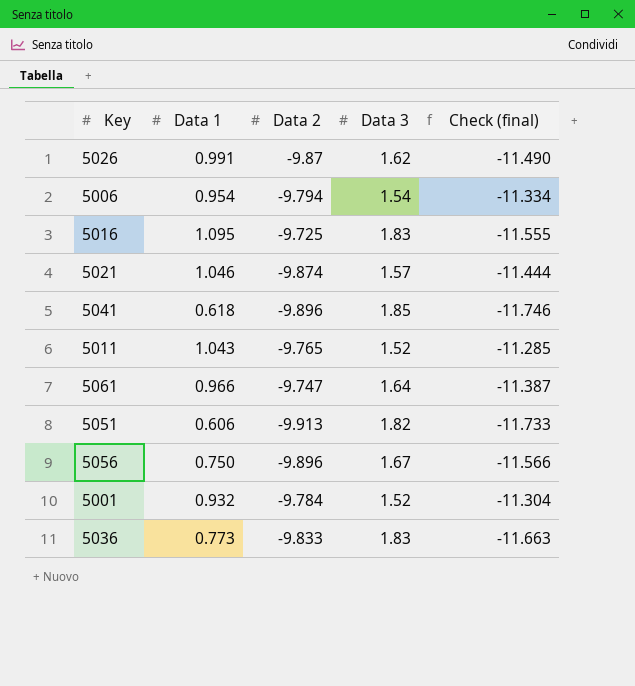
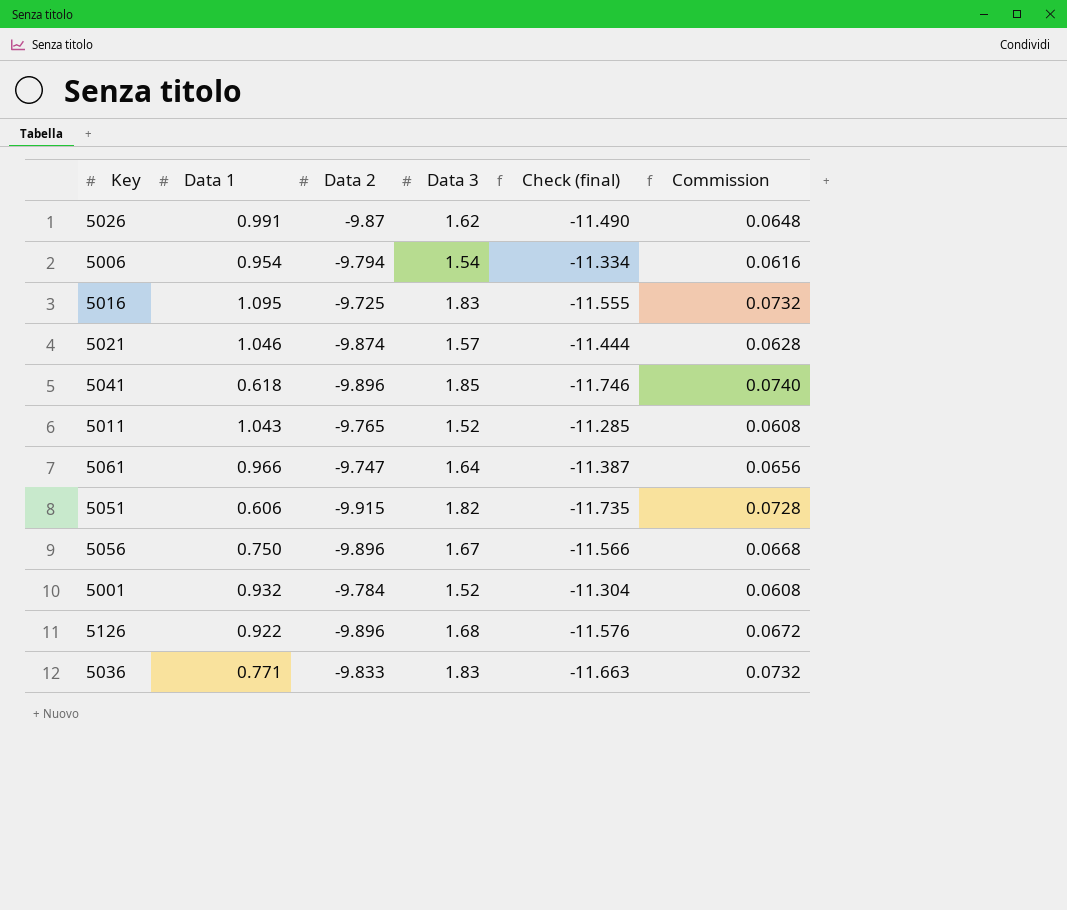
column Commission | formula: none -> [Data 3] * 0.04
5051 | Data 2: -9.913 -> -9.915
5051 | Check (final): -11.733 -> -11.735
row 5126: none -> 0.922 | -9.896 | 1.68 | -11.576 | 0.0672
5036 | Data 1: 0.773 -> 0.771

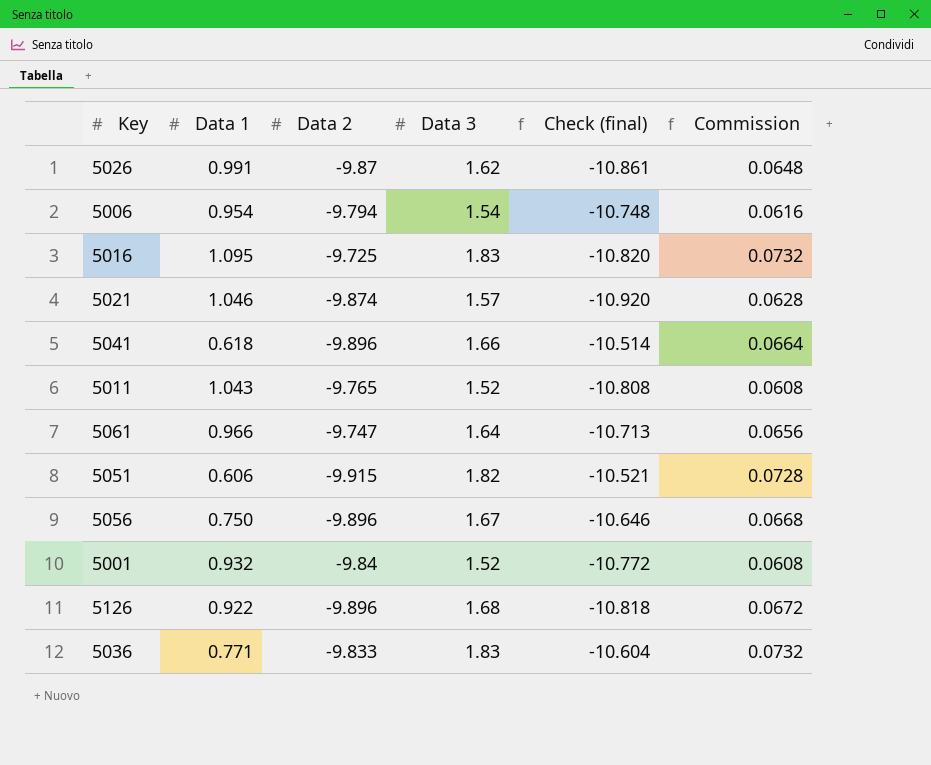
column Check (final) | formula: [Data 2] - [Data 3] -> [Data 2] - [Data 1]
5041 | Data 3: 1.85 -> 1.66
5041 | Commission: 0.0740 -> 0.0664
5001 | Data 2: -9.784 -> -9.84

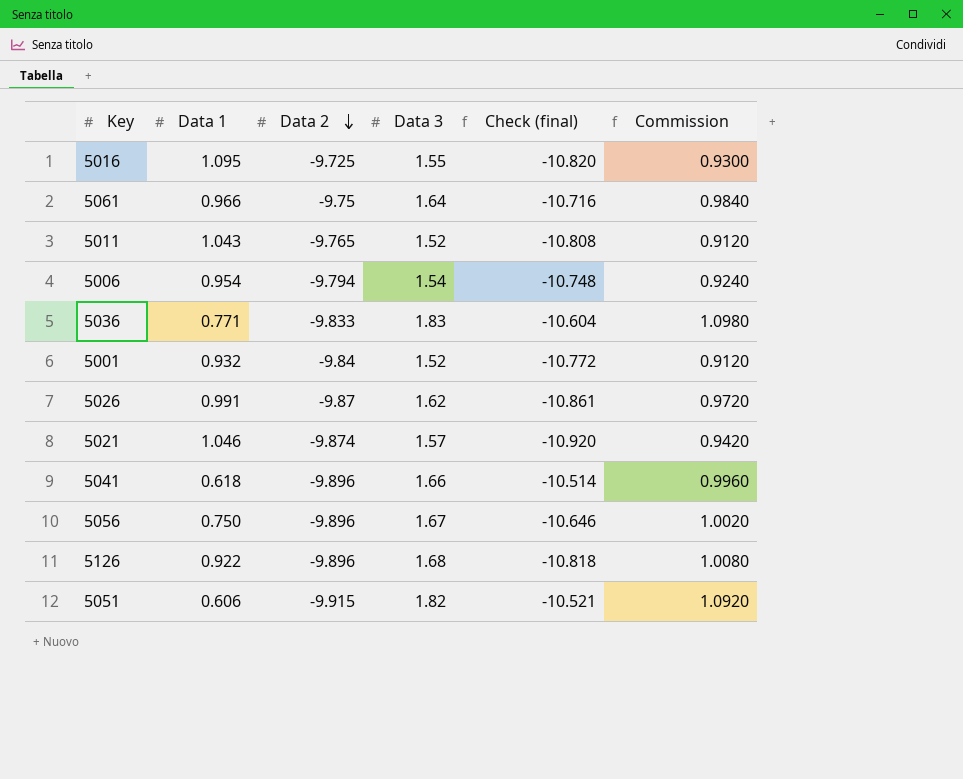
row order: none -> Data 2 descending
column Commission | formula: [Data 3] * 0.04 -> [Data 3] * 0.6
5016 | Data 3: 1.83 -> 1.55
5061 | Data 2: -9.747 -> -9.75
5061 | Check (final): -10.713 -> -10.716

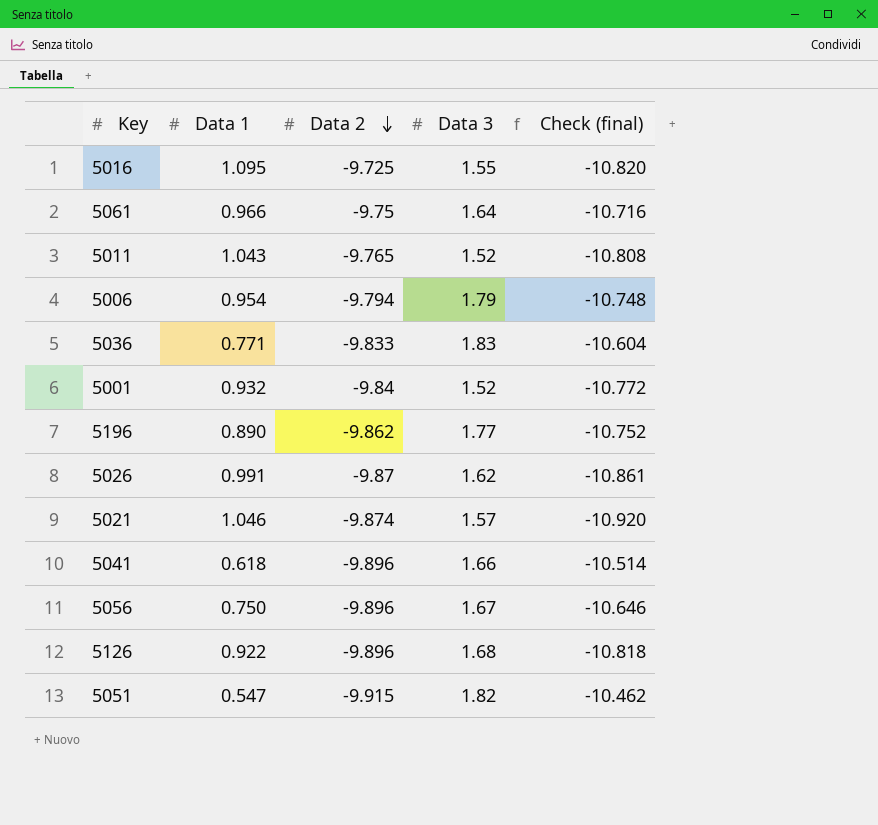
column Commission | formula: [Data 3] * 0.6 -> none
5006 | Data 3: 1.54 -> 1.79
row 5196: none -> 0.890 | -9.862 | 1.77 | -10.752
5051 | Data 1: 0.606 -> 0.547
5051 | Check (final): -10.521 -> -10.462

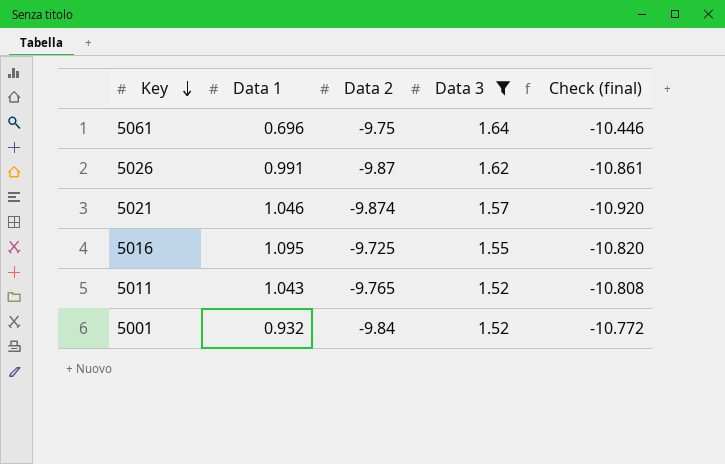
filter: none -> Data 3 <= 1.64
row order: Data 2 descending -> Key descending
5061 | Data 1: 0.966 -> 0.696
5061 | Check (final): -10.716 -> -10.446

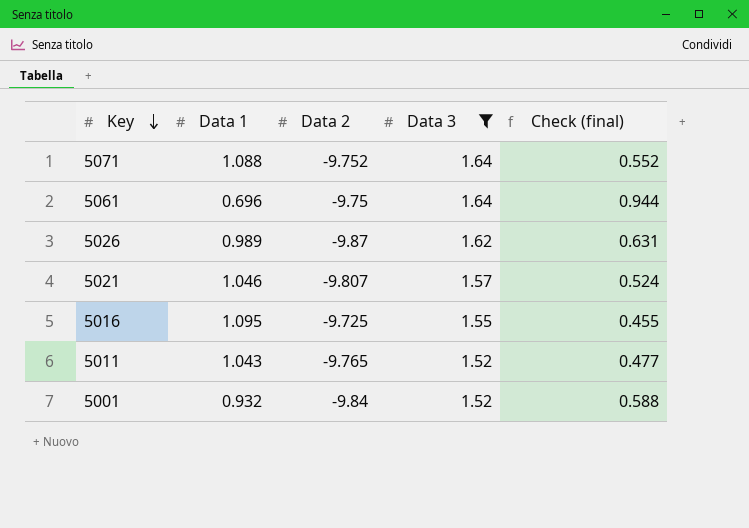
column Check (final) | formula: [Data 2] - [Data 1] -> [Data 3] - [Data 1]
row 5071: none -> 1.088 | -9.752 | 1.64 | 0.552
5026 | Data 1: 0.991 -> 0.989
5021 | Data 2: -9.874 -> -9.807

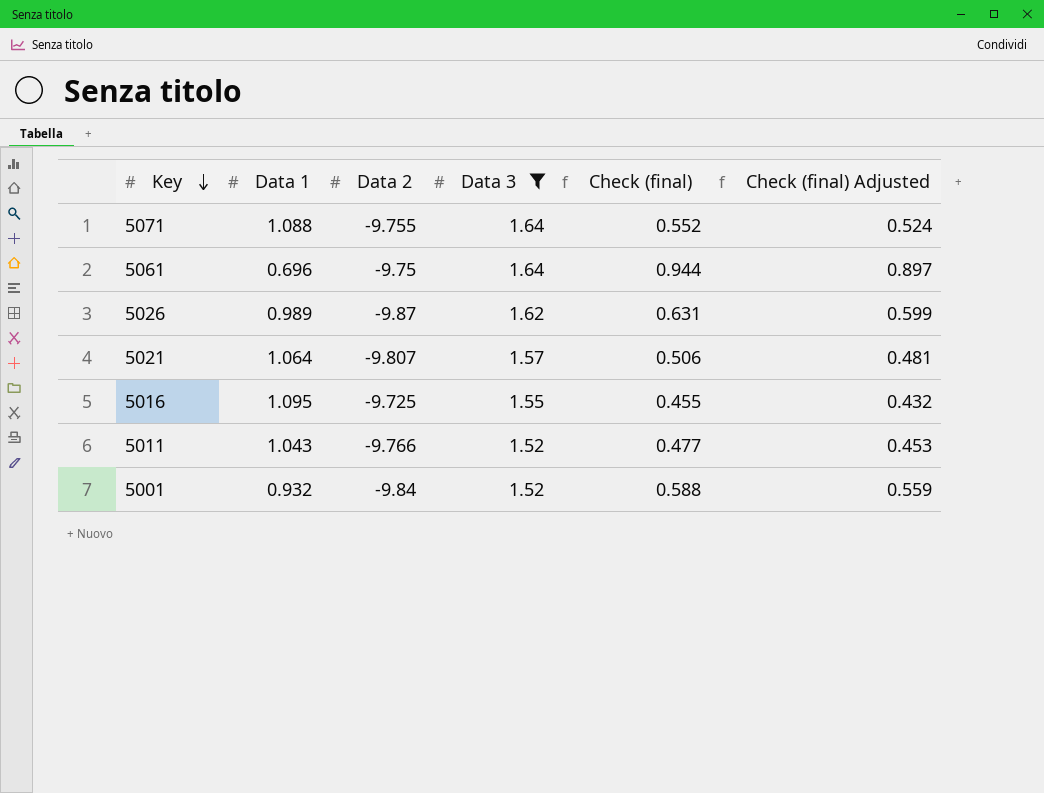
column Check (final) Adjusted | formula: none -> [Check (final)] * 0.95
5071 | Data 2: -9.752 -> -9.755
5021 | Data 1: 1.046 -> 1.064
5021 | Check (final): 0.524 -> 0.506
5011 | Data 2: -9.765 -> -9.766

